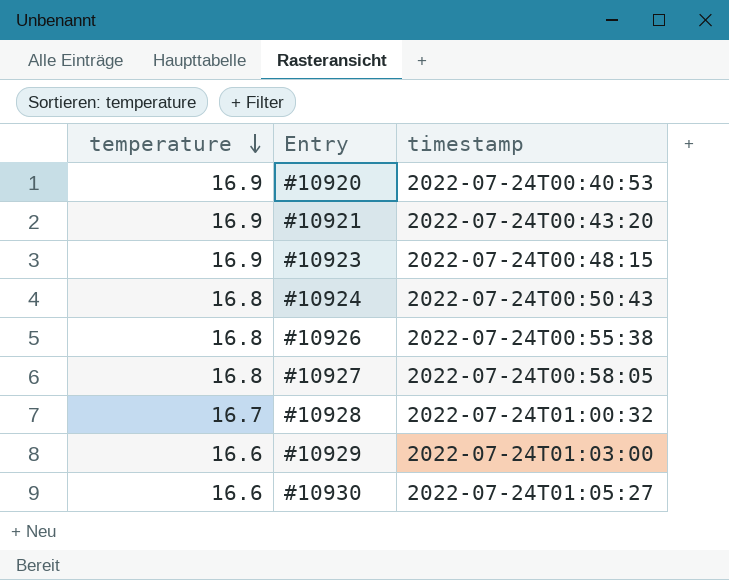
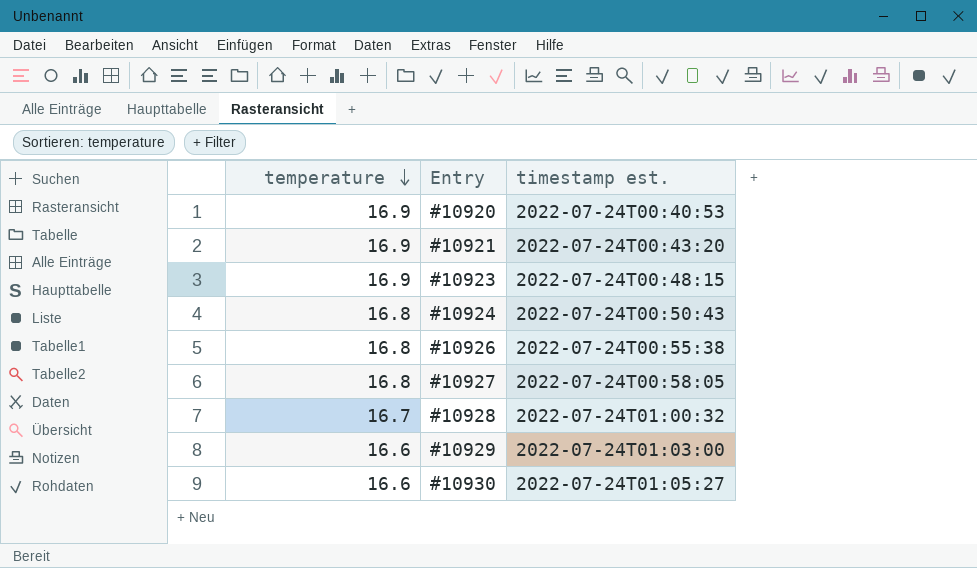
column name: timestamp -> timestamp est.

